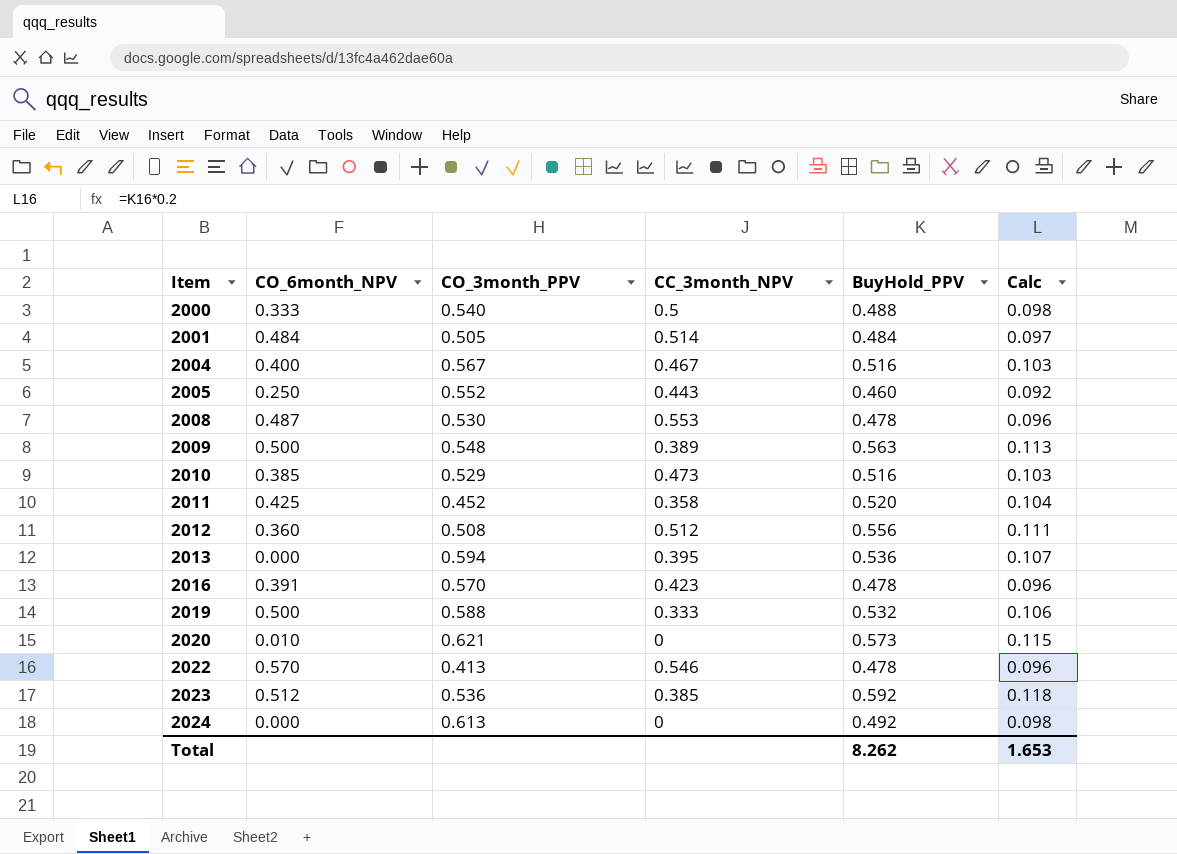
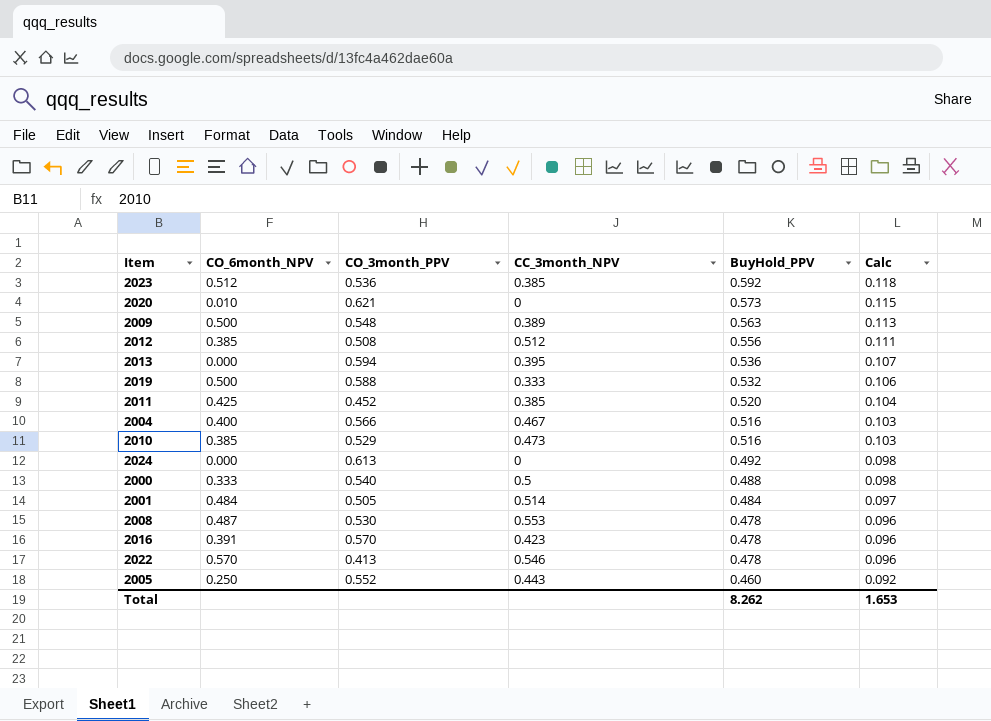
row order: Item ascending -> BuyHold_PPV descending
2012 | CO_6month_NPV: 0.360 -> 0.385
2011 | CC_3month_NPV: 0.358 -> 0.385
2004 | CO_3month_PPV: 0.567 -> 0.566

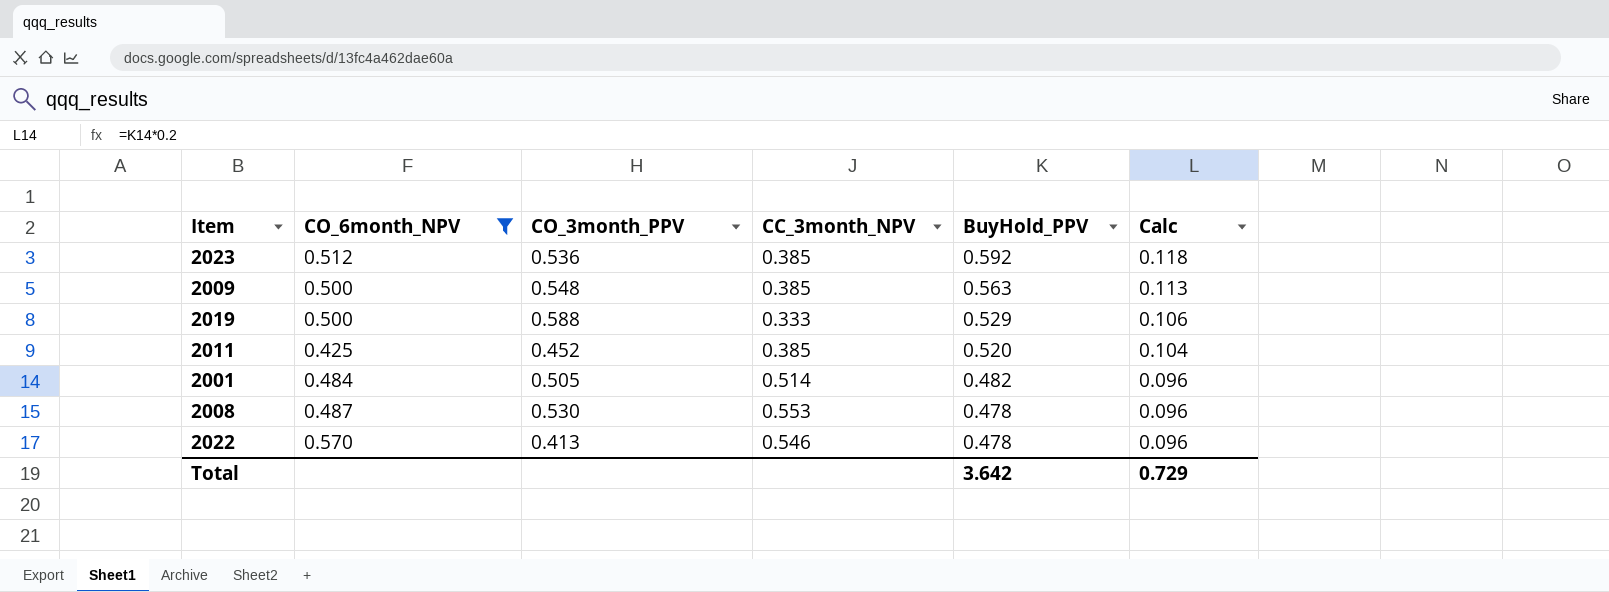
filter: none -> CO_6month_NPV >= 0.425
2009 | CC_3month_NPV: 0.389 -> 0.385
2019 | BuyHold_PPV: 0.532 -> 0.529
2001 | BuyHold_PPV: 0.484 -> 0.482
2001 | Calc: 0.097 -> 0.096
Total | BuyHold_PPV: 8.262 -> 3.642
Total | Calc: 1.653 -> 0.729

